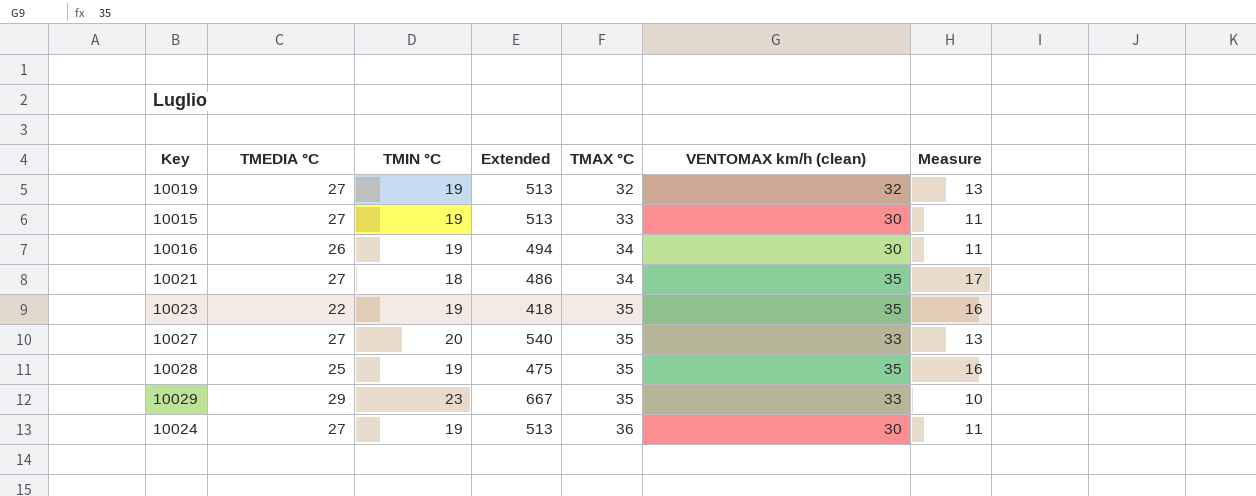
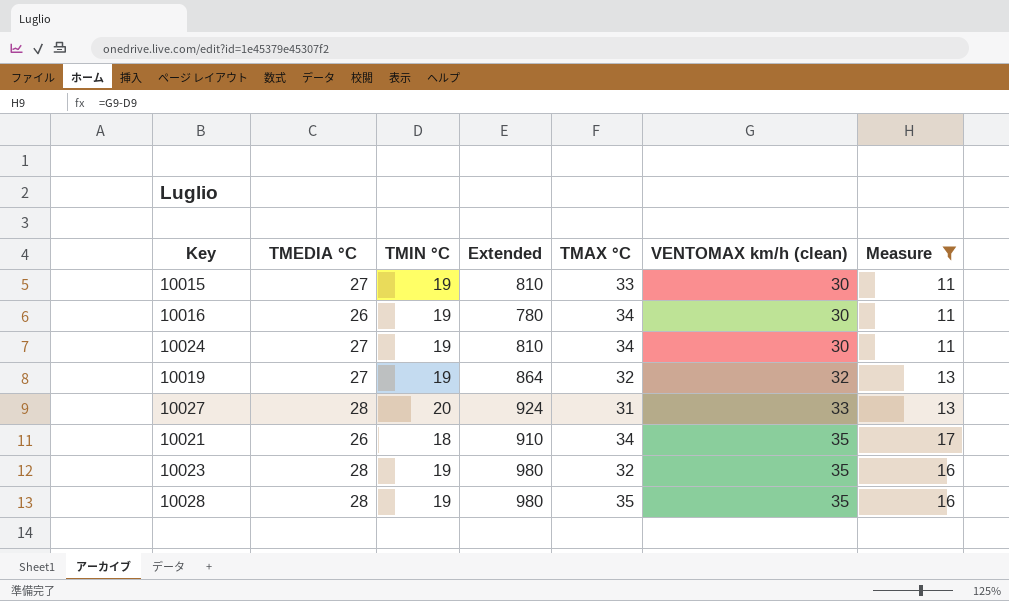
filter: none -> Measure != 10
row order: TMAX °C ascending -> VENTOMAX km/h (clean) ascending
column Extended | formula: [TMEDIA °C] * [TMIN °C] -> [TMEDIA °C] * [VENTOMAX km/h (clean)]
10024 | TMAX °C: 36 -> 34
10027 | TMEDIA °C: 27 -> 28
10027 | TMAX °C: 35 -> 31
10021 | TMEDIA °C: 27 -> 26
10023 | TMEDIA °C: 22 -> 28
10023 | TMAX °C: 35 -> 32
10028 | TMEDIA °C: 25 -> 28

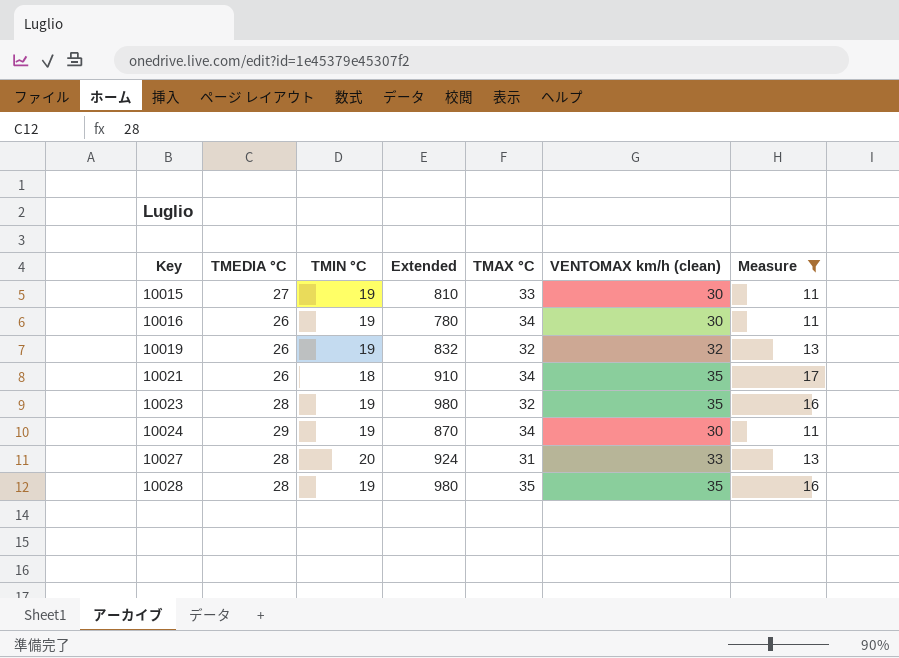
row order: VENTOMAX km/h (clean) ascending -> Key ascending
10019 | TMEDIA °C: 27 -> 26
10019 | Extended: 864 -> 832
10024 | TMEDIA °C: 27 -> 29
10024 | Extended: 810 -> 870

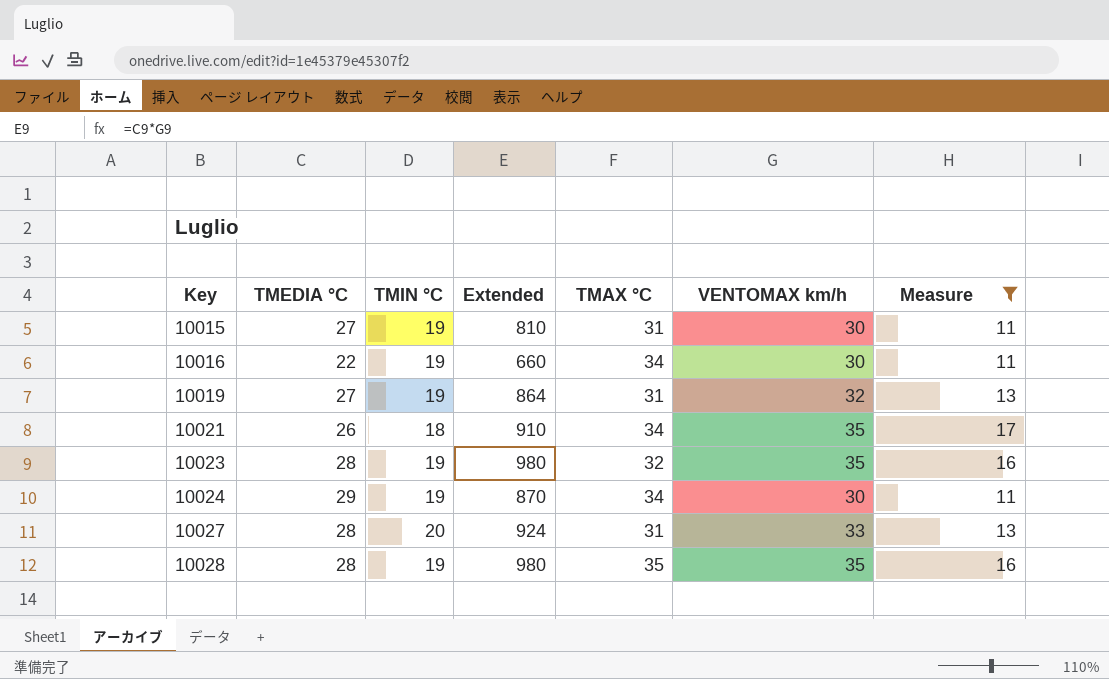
column name: VENTOMAX km/h (clean) -> VENTOMAX km/h
10015 | TMAX °C: 33 -> 31
10016 | TMEDIA °C: 26 -> 22
10016 | Extended: 780 -> 660
10019 | TMEDIA °C: 26 -> 27
10019 | Extended: 832 -> 864
10019 | TMAX °C: 32 -> 31

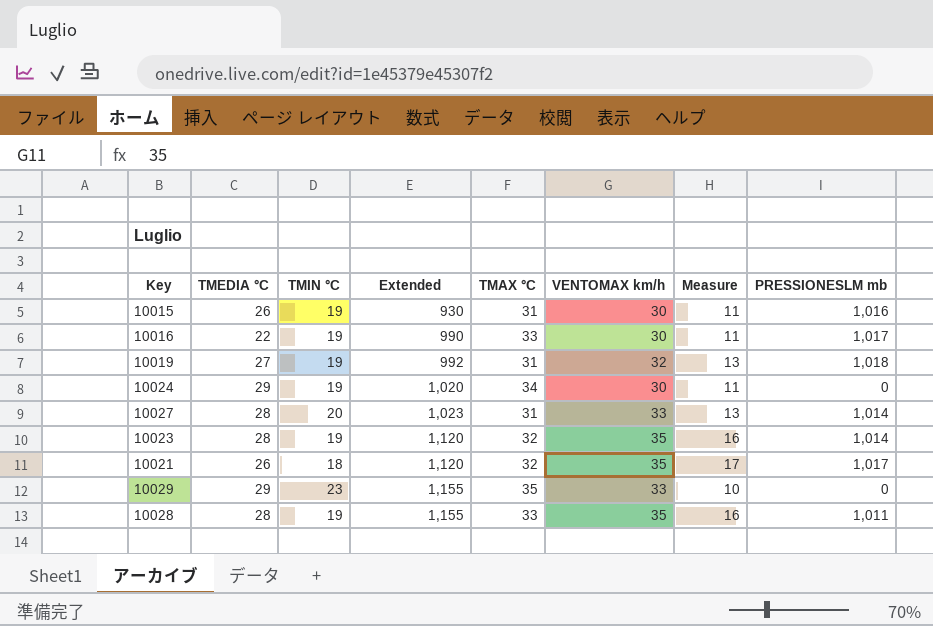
filter: Measure != 10 -> none
row order: Key ascending -> Extended ascending
column Extended | formula: [TMEDIA °C] * [VENTOMAX km/h] -> [TMAX °C] * [VENTOMAX km/h]
column PRESSIONESLM mb | position: none -> 8
10015 | TMEDIA °C: 27 -> 26
10016 | TMAX °C: 34 -> 33
10021 | TMAX °C: 34 -> 32
10028 | TMAX °C: 35 -> 33

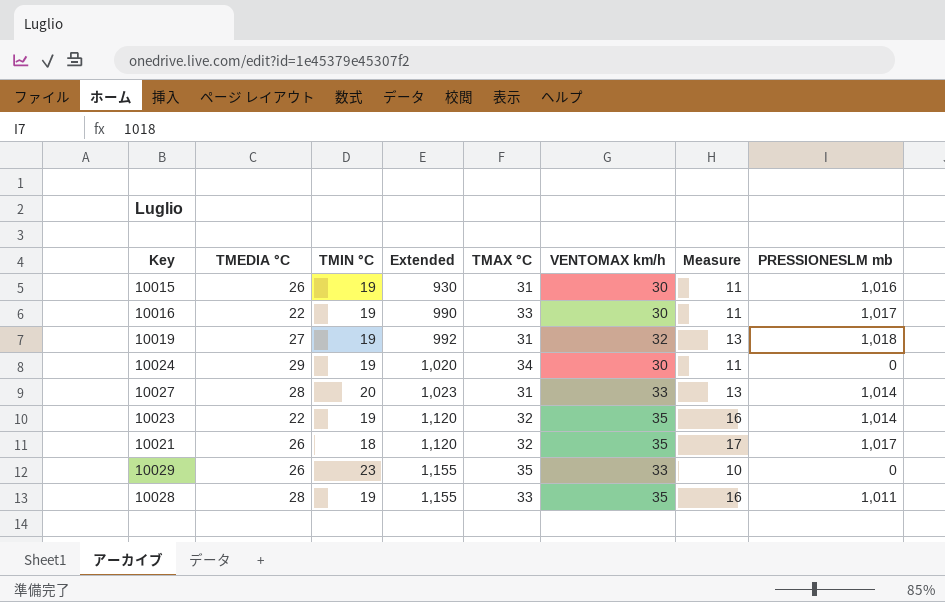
10023 | TMEDIA °C: 28 -> 22
10029 | TMEDIA °C: 29 -> 26

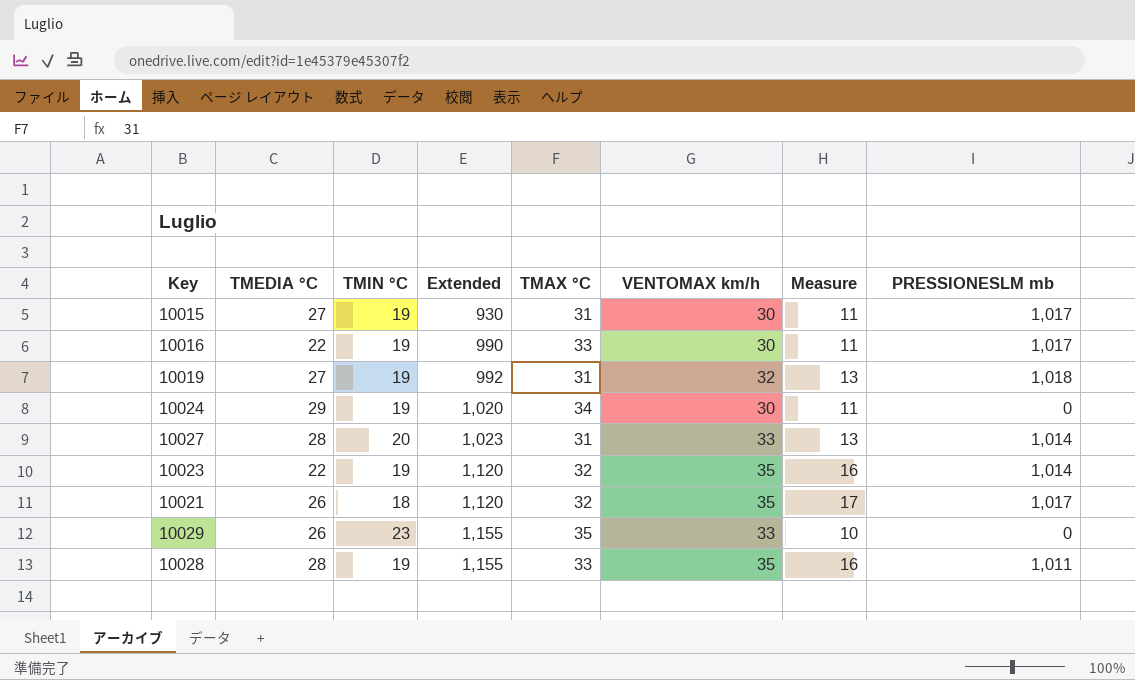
10015 | TMEDIA °C: 26 -> 27
10015 | PRESSIONESLM mb: 1,016 -> 1,017

